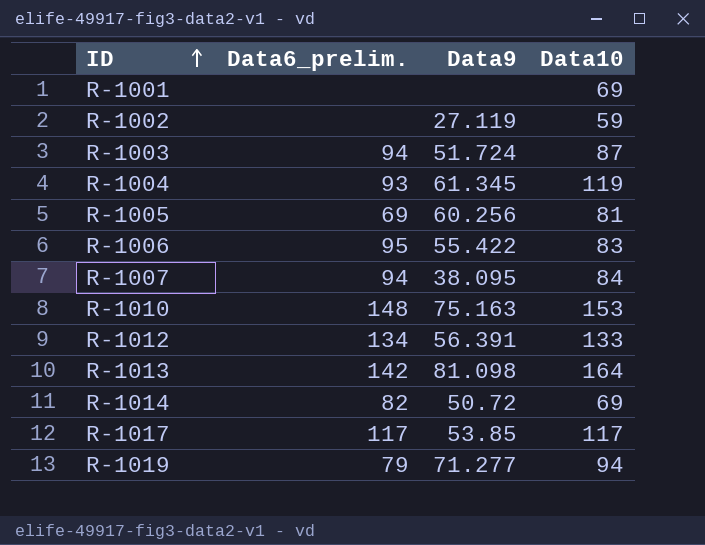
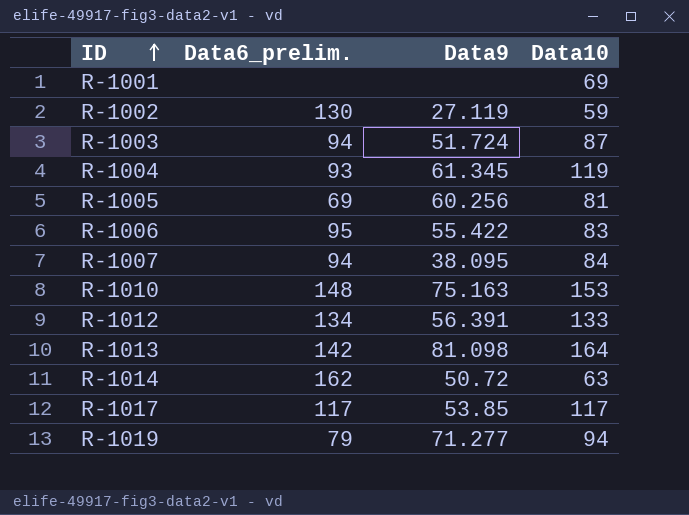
R-1002 | Data6_prelim.: none -> 130
R-1014 | Data6_prelim.: 82 -> 162
R-1014 | Data10: 69 -> 63

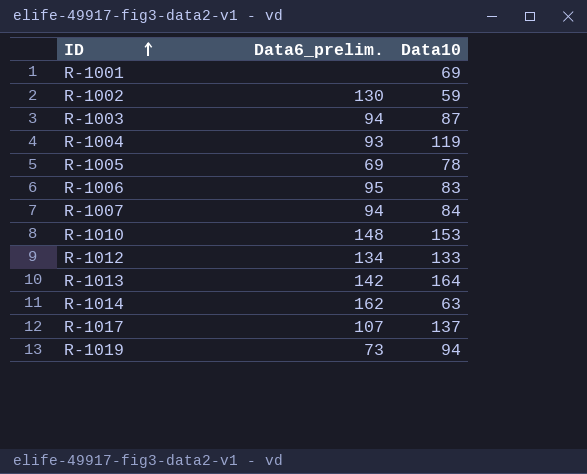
column Data9 | position: 3 -> none
R-1005 | Data10: 81 -> 78
R-1017 | Data6_prelim.: 117 -> 107
R-1017 | Data10: 117 -> 137
R-1019 | Data6_prelim.: 79 -> 73

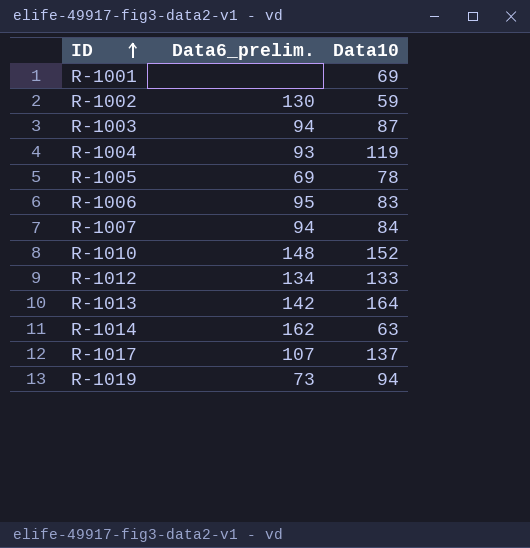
R-1010 | Data10: 153 -> 152

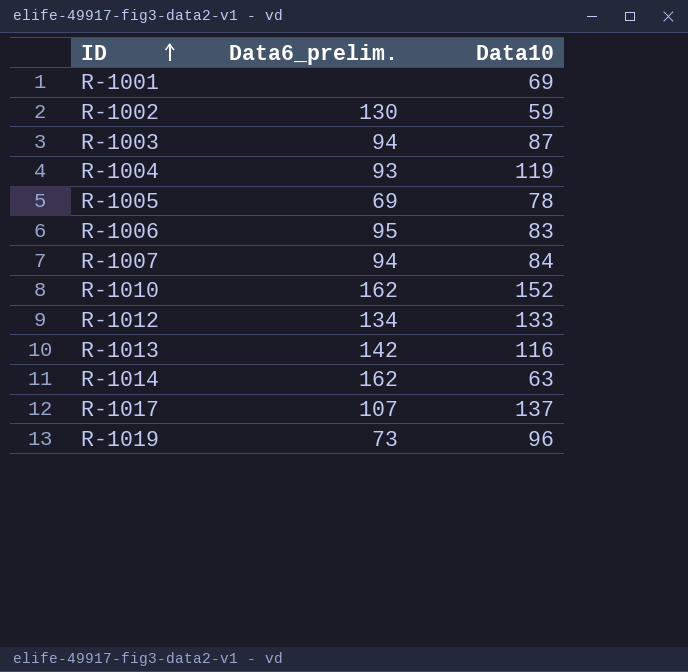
R-1010 | Data6_prelim.: 148 -> 162
R-1013 | Data10: 164 -> 116
R-1019 | Data10: 94 -> 96

